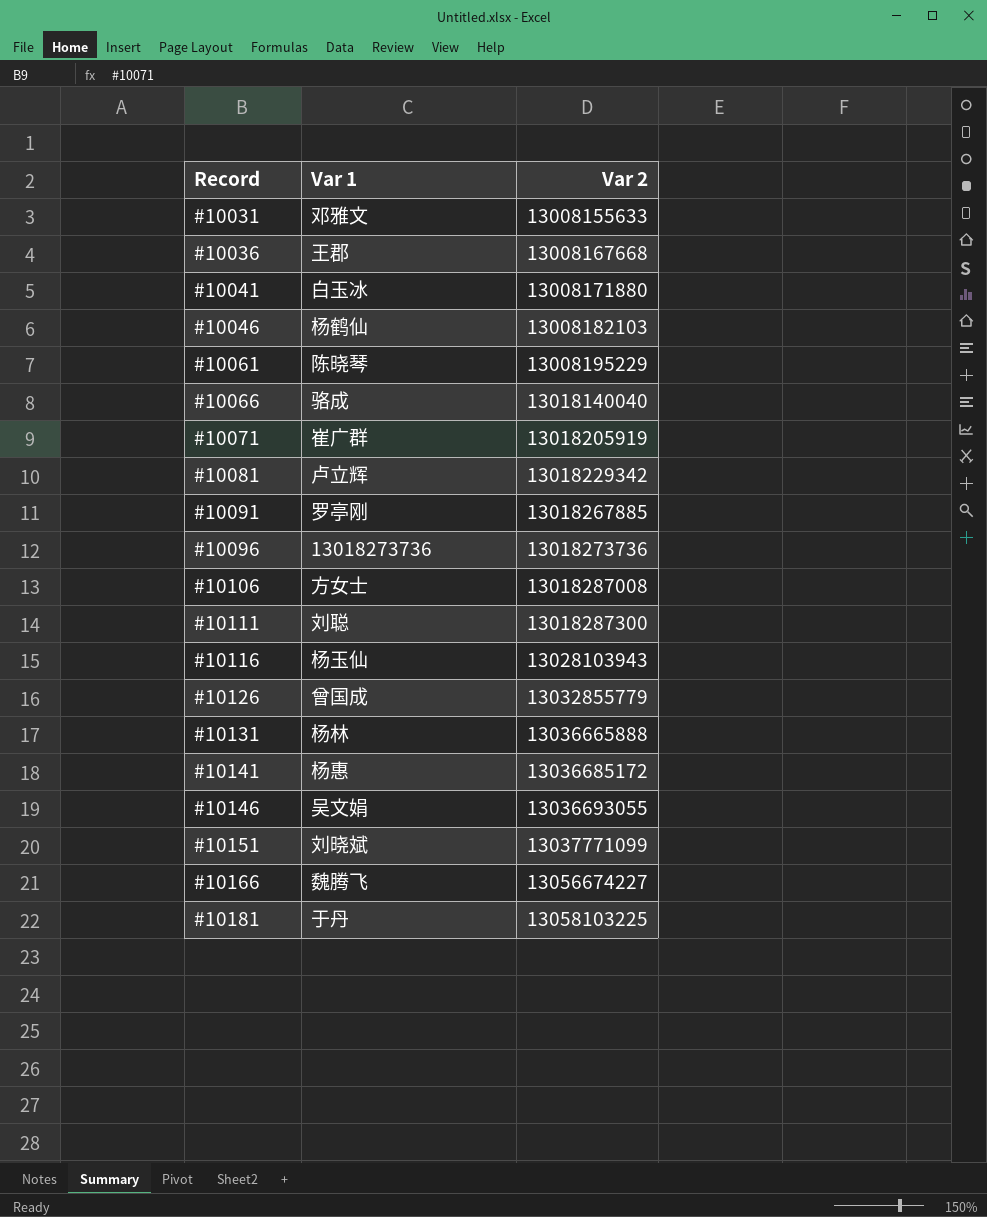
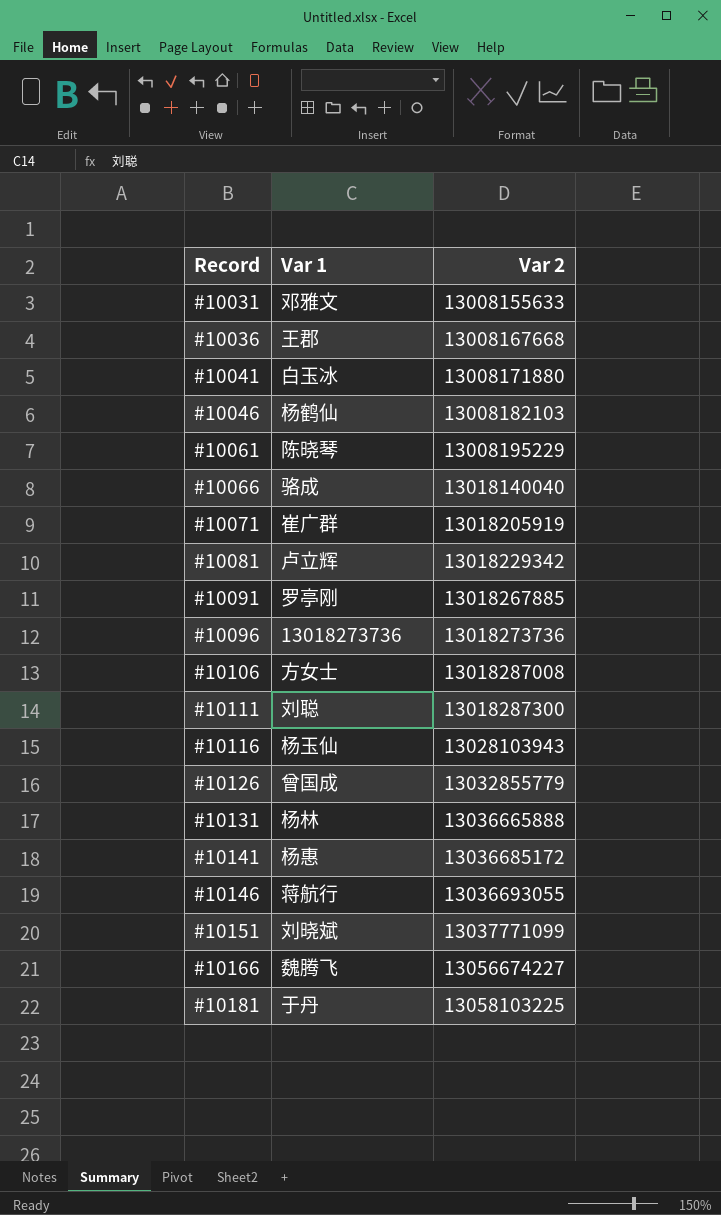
#10146 | Var 1: 吴文娟 -> 蒋航行

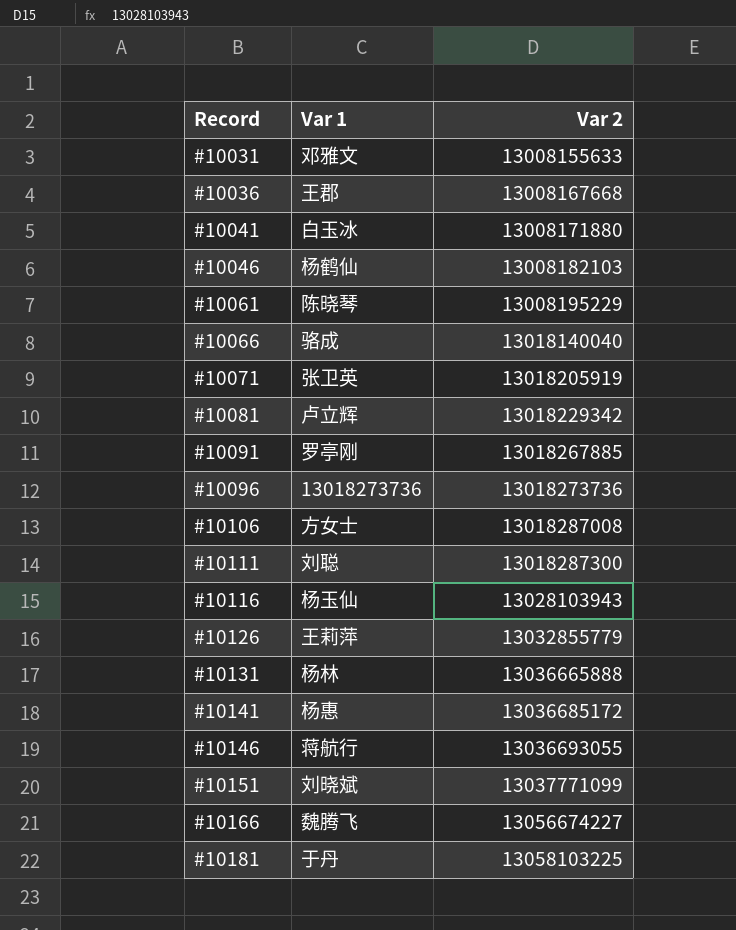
#10071 | Var 1: 崔广群 -> 张卫英
#10126 | Var 1: 曾国成 -> 王莉萍

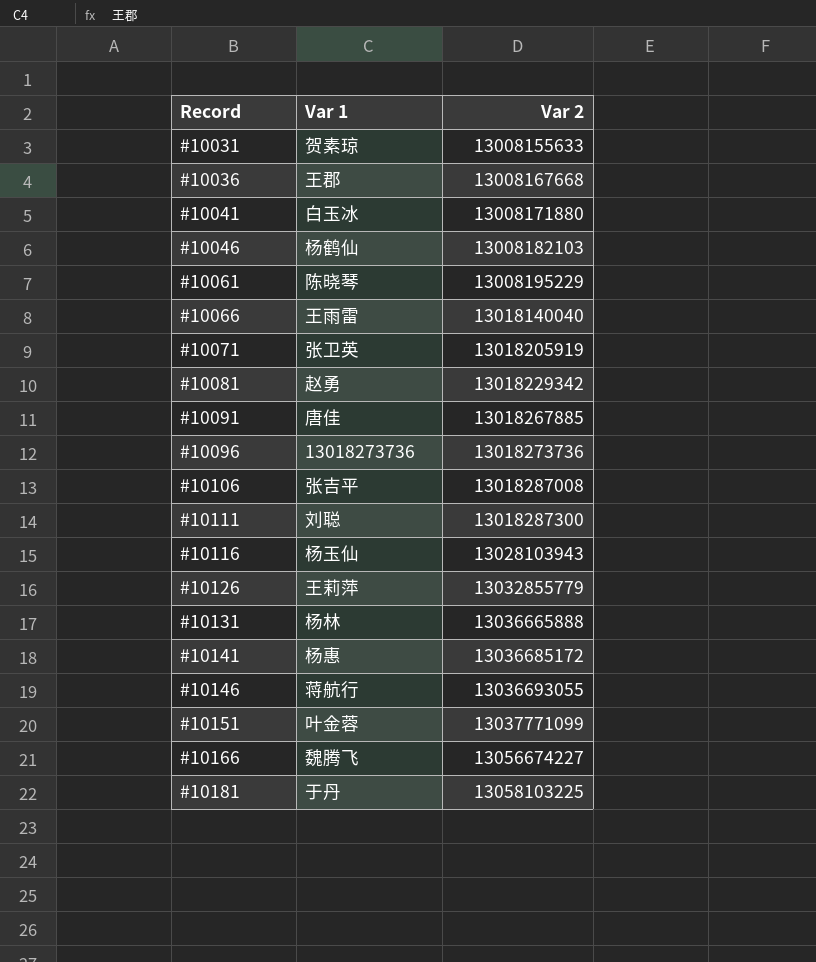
#10031 | Var 1: 邓雅文 -> 贺素琼
#10066 | Var 1: 骆成 -> 王雨雷
#10081 | Var 1: 卢立辉 -> 赵勇
#10091 | Var 1: 罗亭刚 -> 唐佳
#10106 | Var 1: 方女士 -> 张吉平
#10151 | Var 1: 刘晓斌 -> 叶金蓉

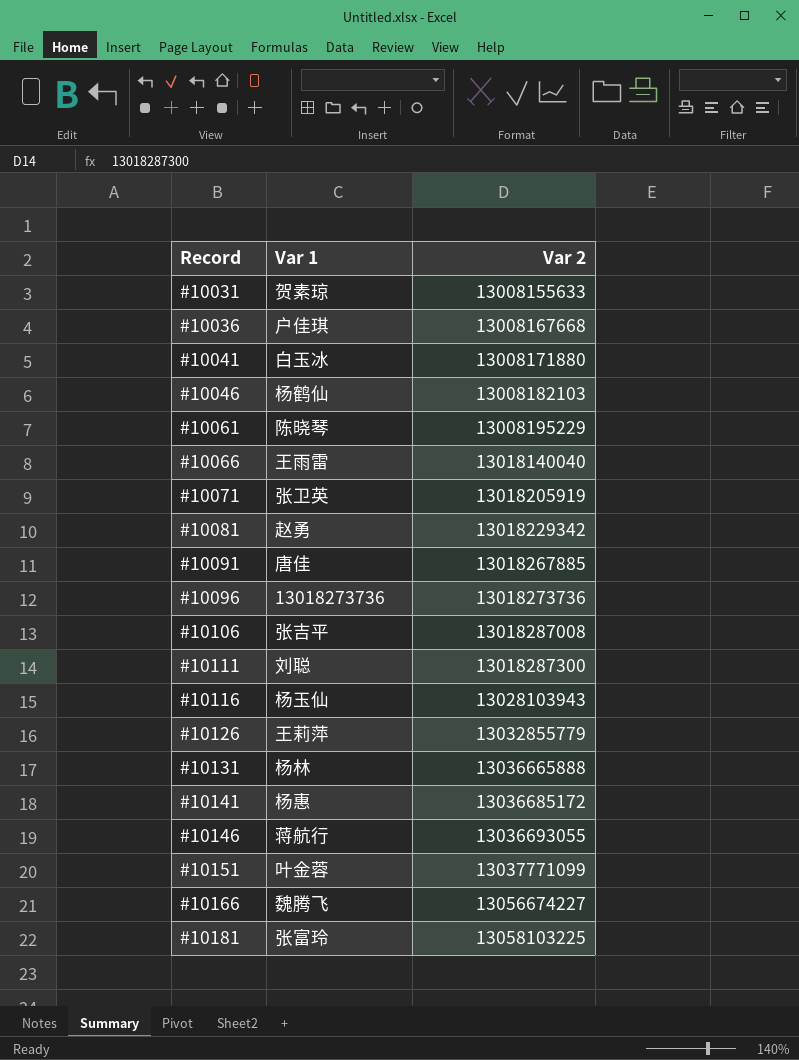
#10036 | Var 1: 王郡 -> 户佳琪
#10181 | Var 1: 于丹 -> 张富玲

